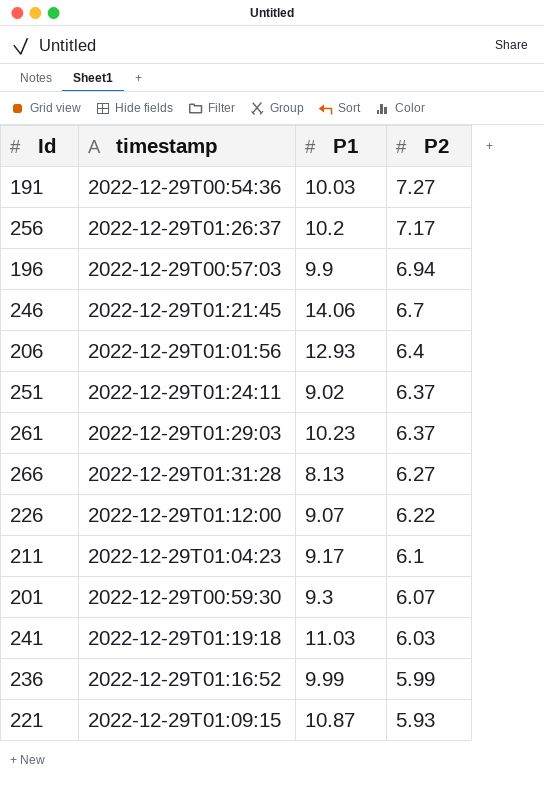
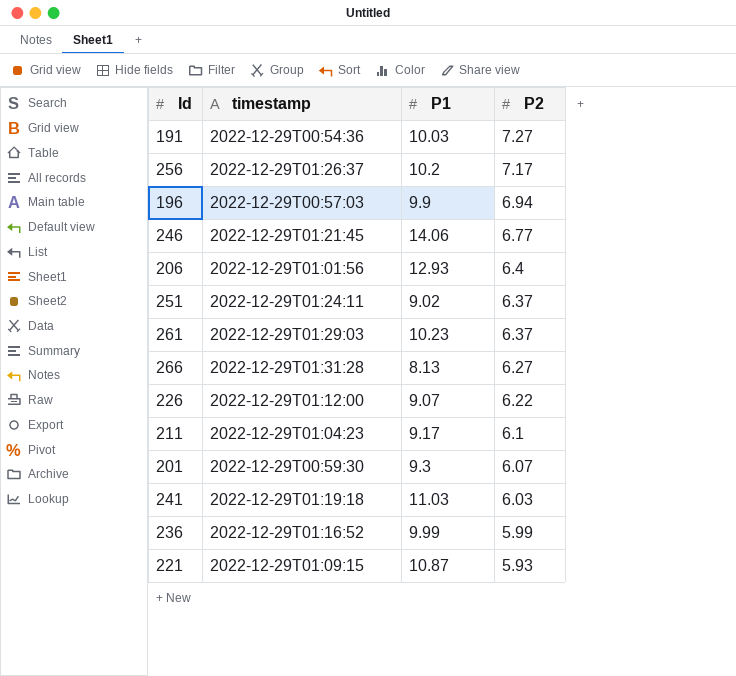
246 | P2: 6.7 -> 6.77

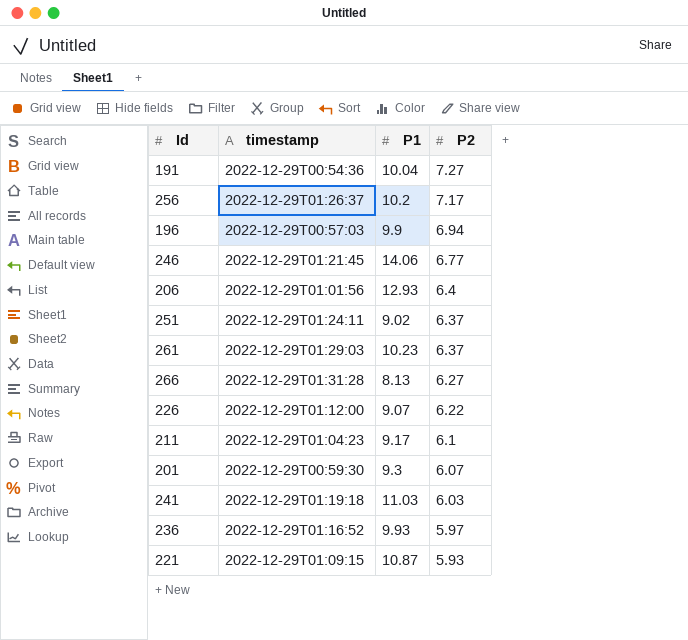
191 | P1: 10.03 -> 10.04
236 | P1: 9.99 -> 9.93
236 | P2: 5.99 -> 5.97

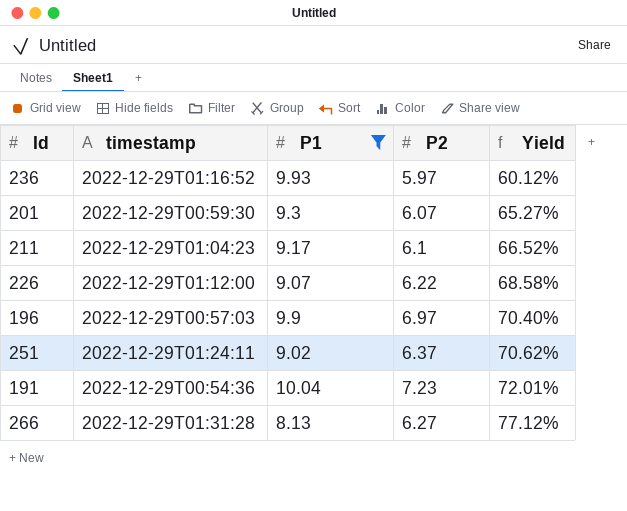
filter: none -> P1 <= 10.04
row order: P2 descending -> Yield ascending
column Yield | formula: none -> [P2] / [P1]
196 | P2: 6.94 -> 6.97
191 | P2: 7.27 -> 7.23

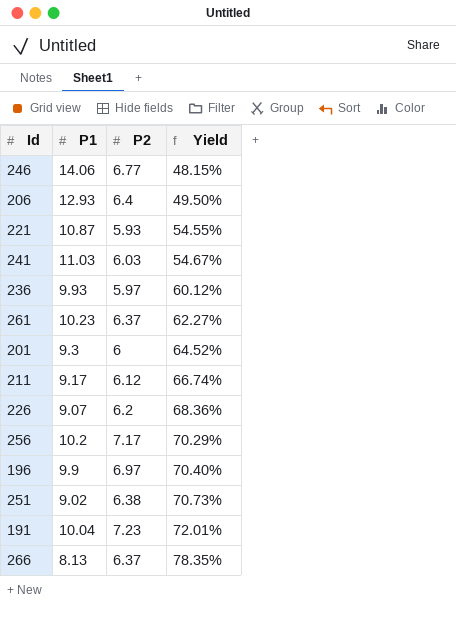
filter: P1 <= 10.04 -> none
column timestamp | position: 2 -> none
201 | P2: 6.07 -> 6
201 | Yield: 65.27% -> 64.52%
211 | P2: 6.1 -> 6.12
211 | Yield: 66.52% -> 66.74%
226 | P2: 6.22 -> 6.2
226 | Yield: 68.58% -> 68.36%
251 | P2: 6.37 -> 6.38
251 | Yield: 70.62% -> 70.73%
266 | P2: 6.27 -> 6.37
266 | Yield: 77.12% -> 78.35%

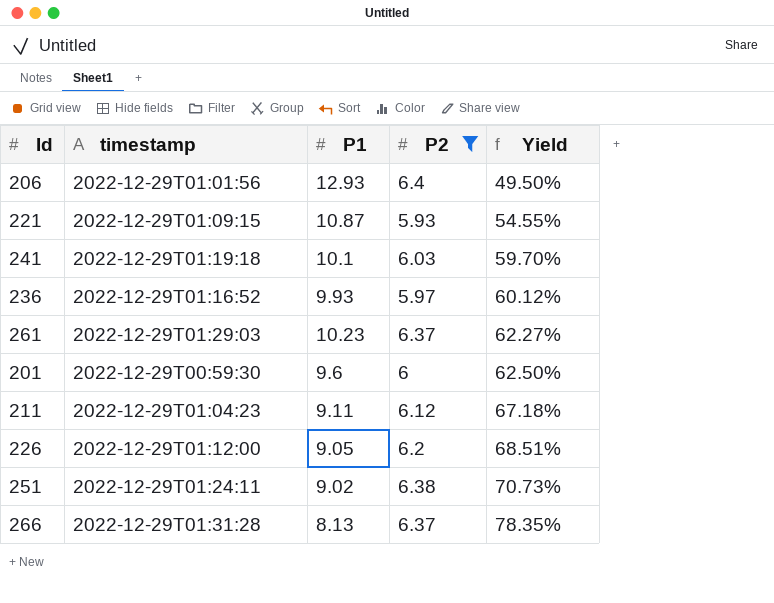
filter: none -> P2 <= 6.4
column timestamp | position: none -> 2
241 | P1: 11.03 -> 10.1
241 | Yield: 54.67% -> 59.70%
201 | P1: 9.3 -> 9.6
201 | Yield: 64.52% -> 62.50%
211 | P1: 9.17 -> 9.11
211 | Yield: 66.74% -> 67.18%
226 | P1: 9.07 -> 9.05
226 | Yield: 68.36% -> 68.51%

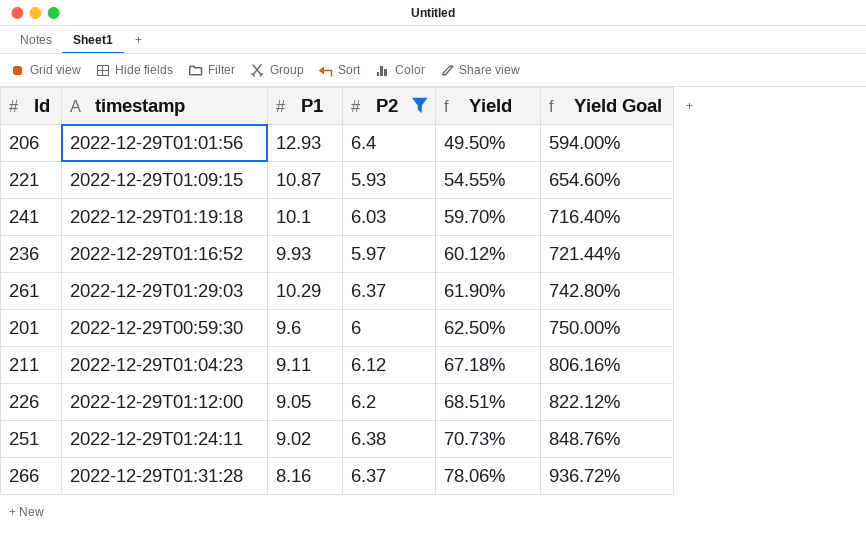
column Yield Goal | formula: none -> [Yield] * 12
261 | P1: 10.23 -> 10.29
261 | Yield: 62.27% -> 61.90%
266 | P1: 8.13 -> 8.16
266 | Yield: 78.35% -> 78.06%

